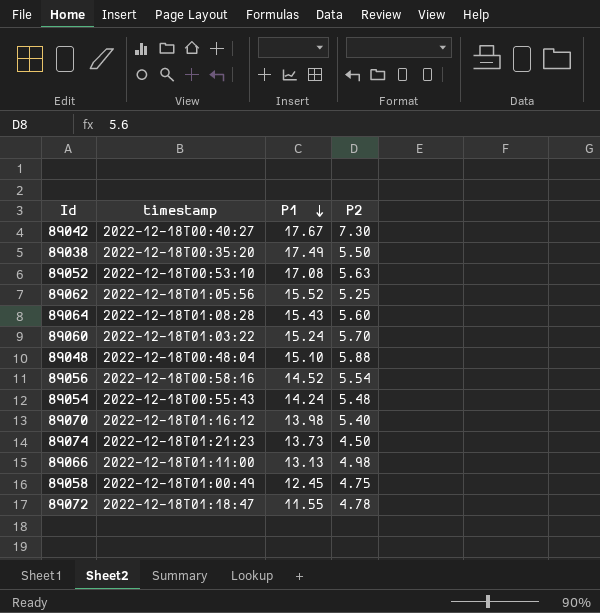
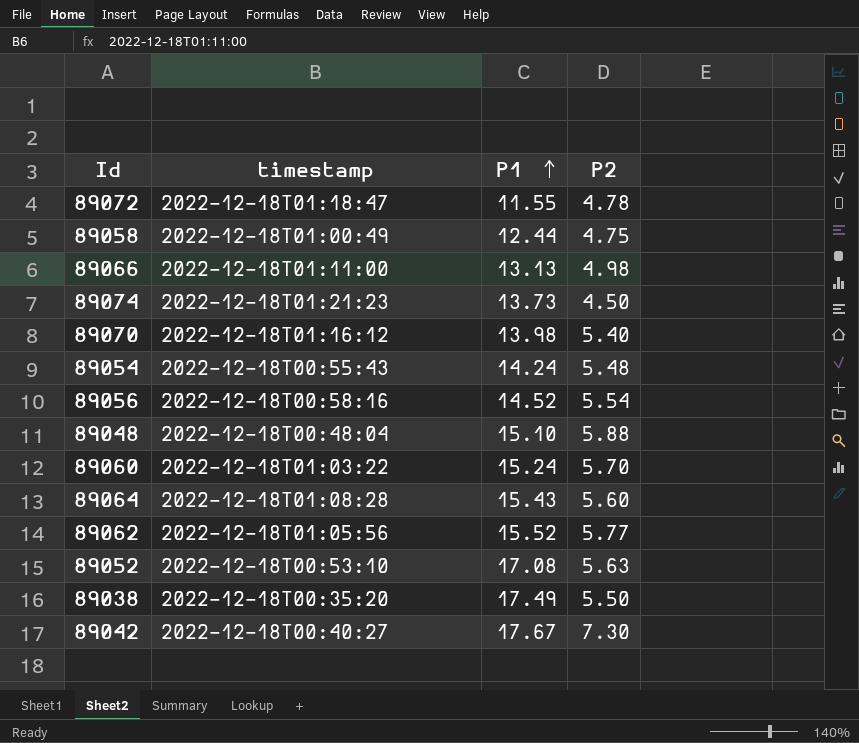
row order: P1 descending -> P1 ascending
89058 | P1: 12.45 -> 12.44
89062 | P2: 5.25 -> 5.77

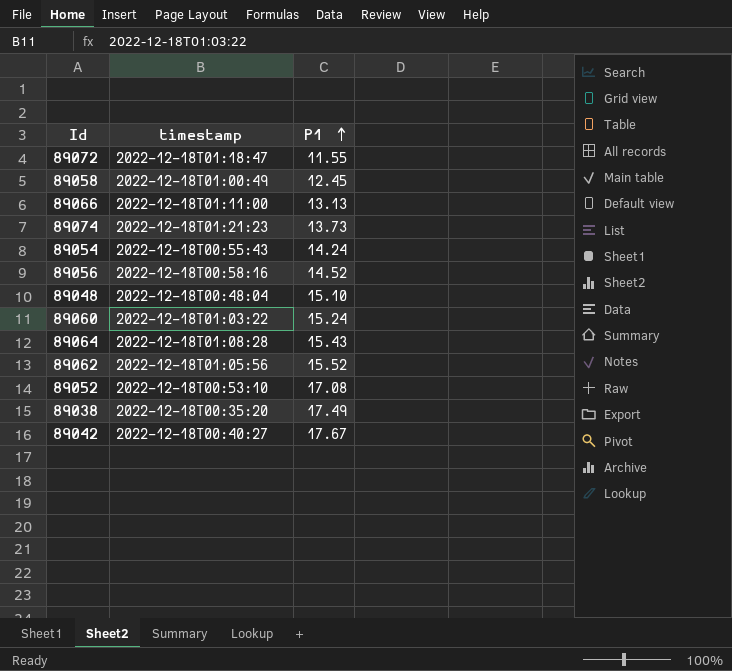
column P2 | position: 4 -> none
row 89070: 2022-12-18T01:16:12 | 13.98 | 5.40 -> none
89058 | P1: 12.44 -> 12.45

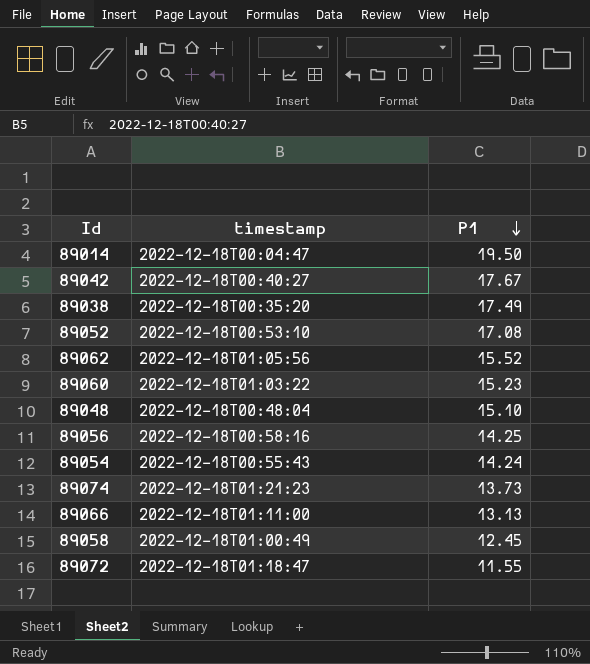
row order: P1 ascending -> P1 descending
row 89064: 2022-12-18T01:08:28 | 15.43 -> none
row 89014: none -> 2022-12-18T00:04:47 | 19.50
89060 | P1: 15.24 -> 15.23
89056 | P1: 14.52 -> 14.25

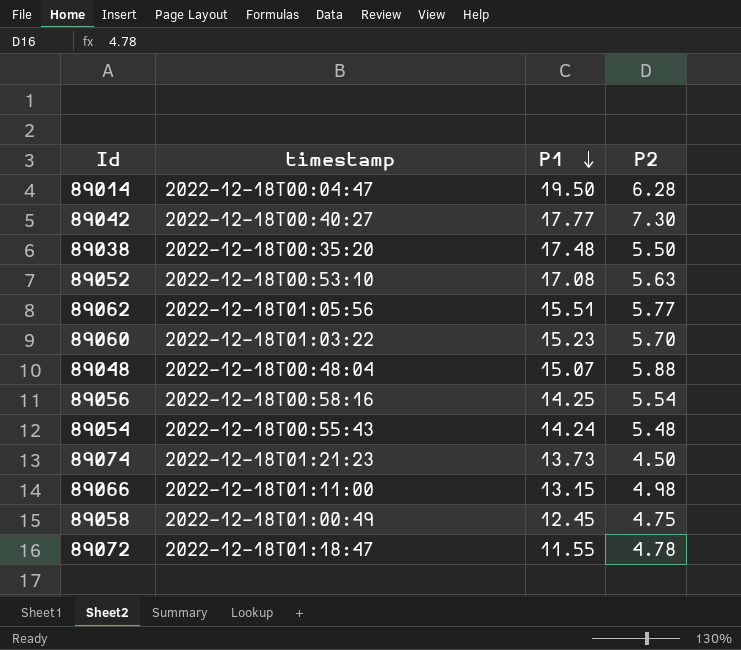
column P2 | position: none -> 4
89042 | P1: 17.67 -> 17.77
89038 | P1: 17.49 -> 17.48
89062 | P1: 15.52 -> 15.51
89048 | P1: 15.10 -> 15.07
89066 | P1: 13.13 -> 13.15

